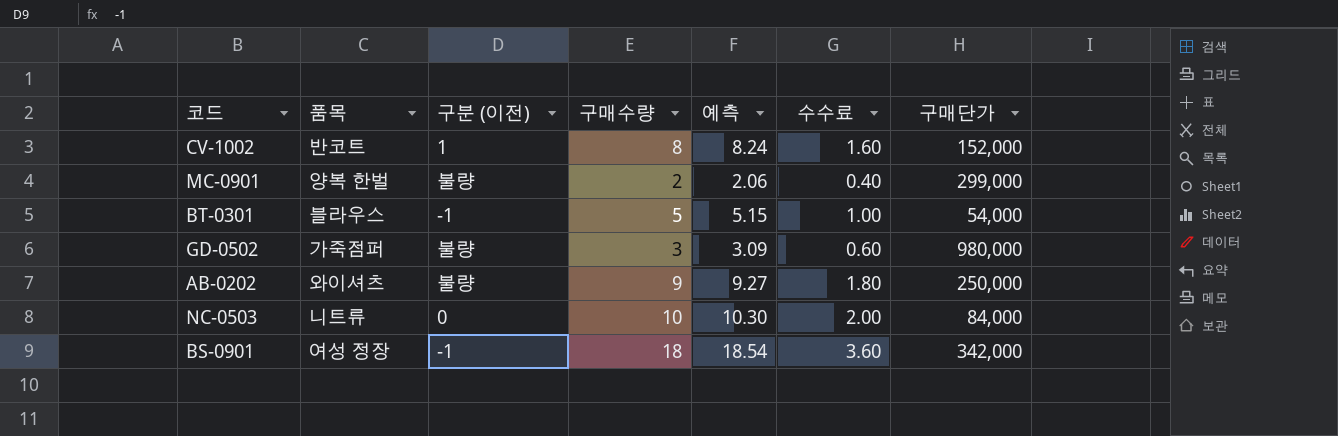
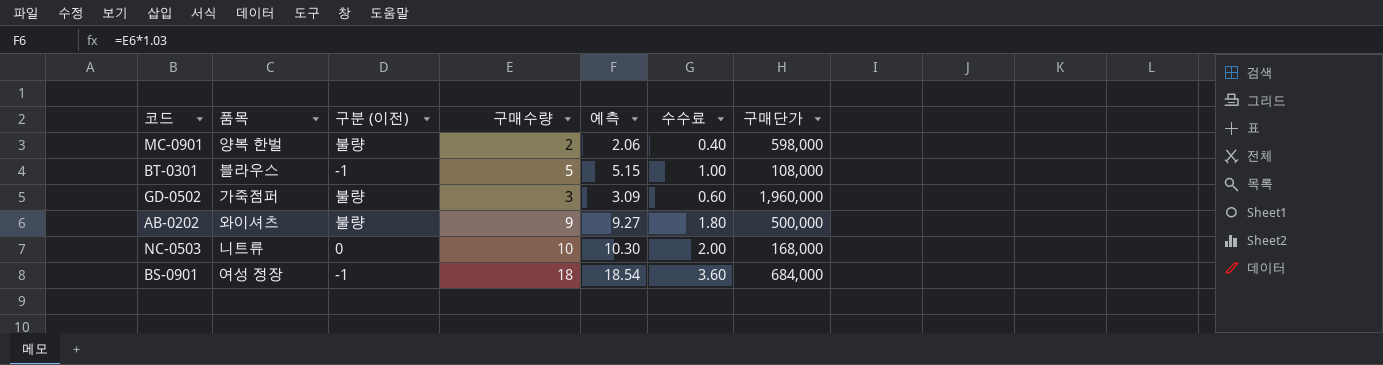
row CV-1002: 반코트 | 1 | 8 | 8.24 | 1.60 | 152,000 -> none
MC-0901 | 구매단가: 299,000 -> 598,000
BT-0301 | 구매단가: 54,000 -> 108,000
GD-0502 | 구매단가: 980,000 -> 1,960,000
AB-0202 | 구매단가: 250,000 -> 500,000
NC-0503 | 구매단가: 84,000 -> 168,000
BS-0901 | 구매단가: 342,000 -> 684,000

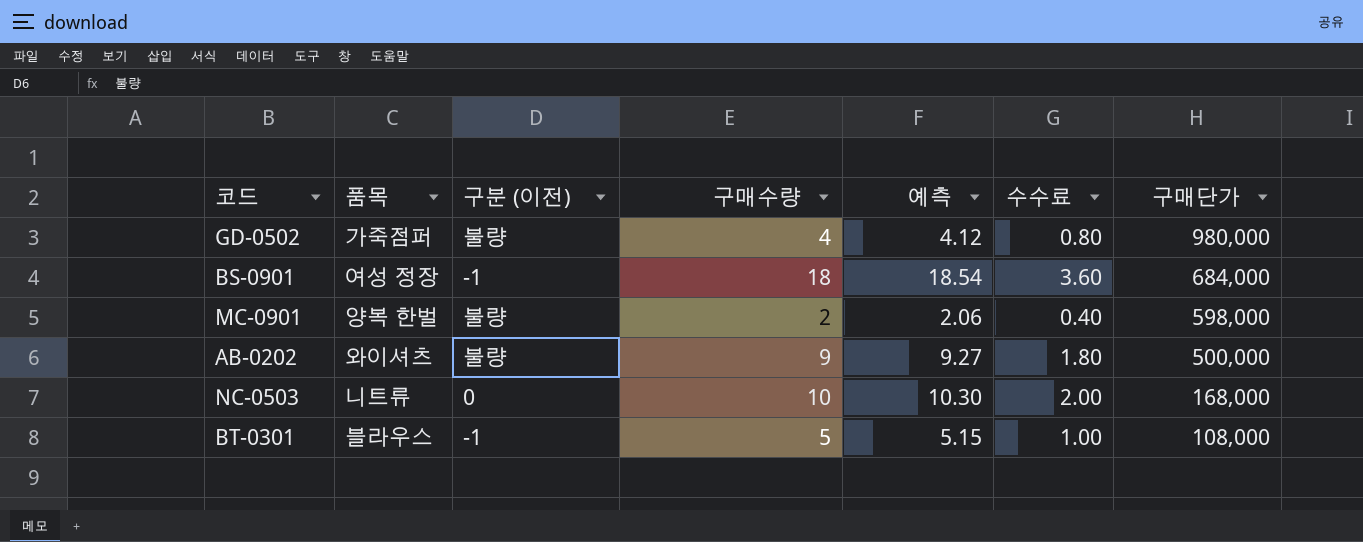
row order: none -> 구매단가 descending
GD-0502 | 구매수량: 3 -> 4
GD-0502 | 예측: 3.09 -> 4.12
GD-0502 | 수수료: 0.60 -> 0.80
GD-0502 | 구매단가: 1,960,000 -> 980,000

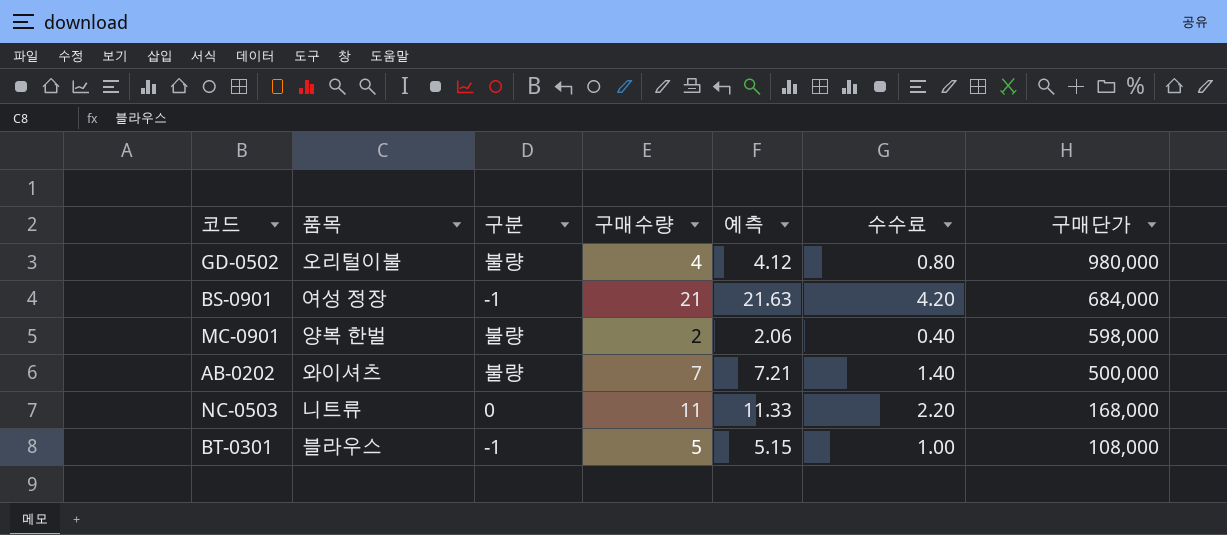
column name: 구분 (이전) -> 구분
GD-0502 | 품목: 가죽점퍼 -> 오리털이불
BS-0901 | 구매수량: 18 -> 21
BS-0901 | 예측: 18.54 -> 21.63
BS-0901 | 수수료: 3.60 -> 4.20
AB-0202 | 구매수량: 9 -> 7
AB-0202 | 예측: 9.27 -> 7.21
AB-0202 | 수수료: 1.80 -> 1.40
NC-0503 | 구매수량: 10 -> 11
NC-0503 | 예측: 10.30 -> 11.33
NC-0503 | 수수료: 2.00 -> 2.20

